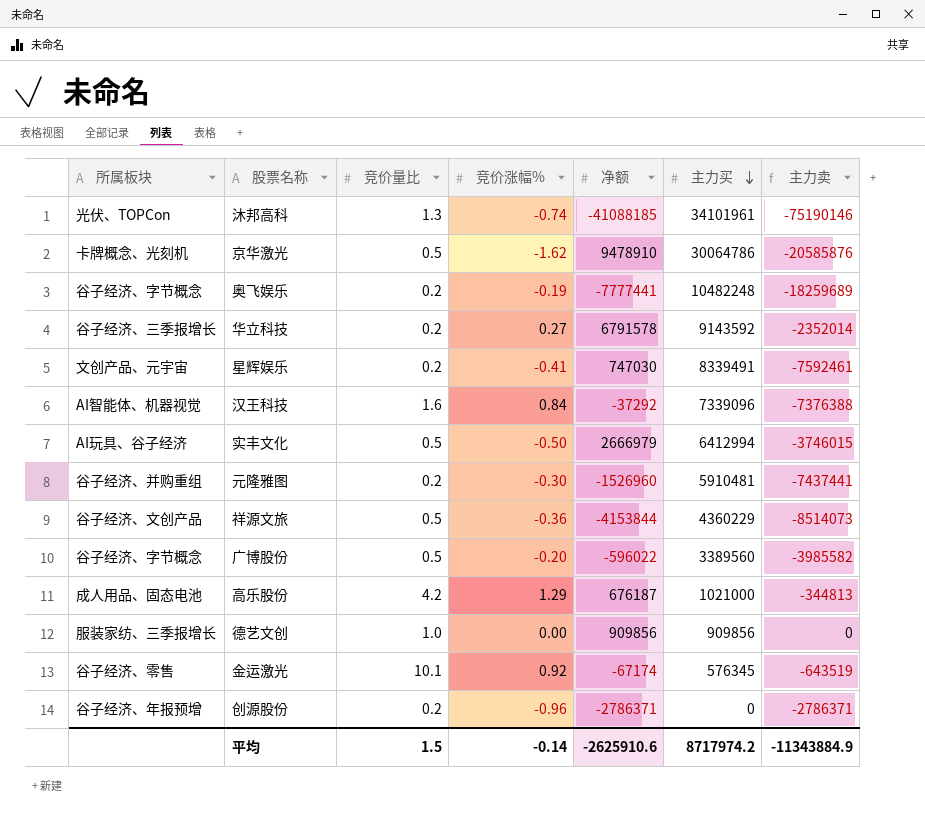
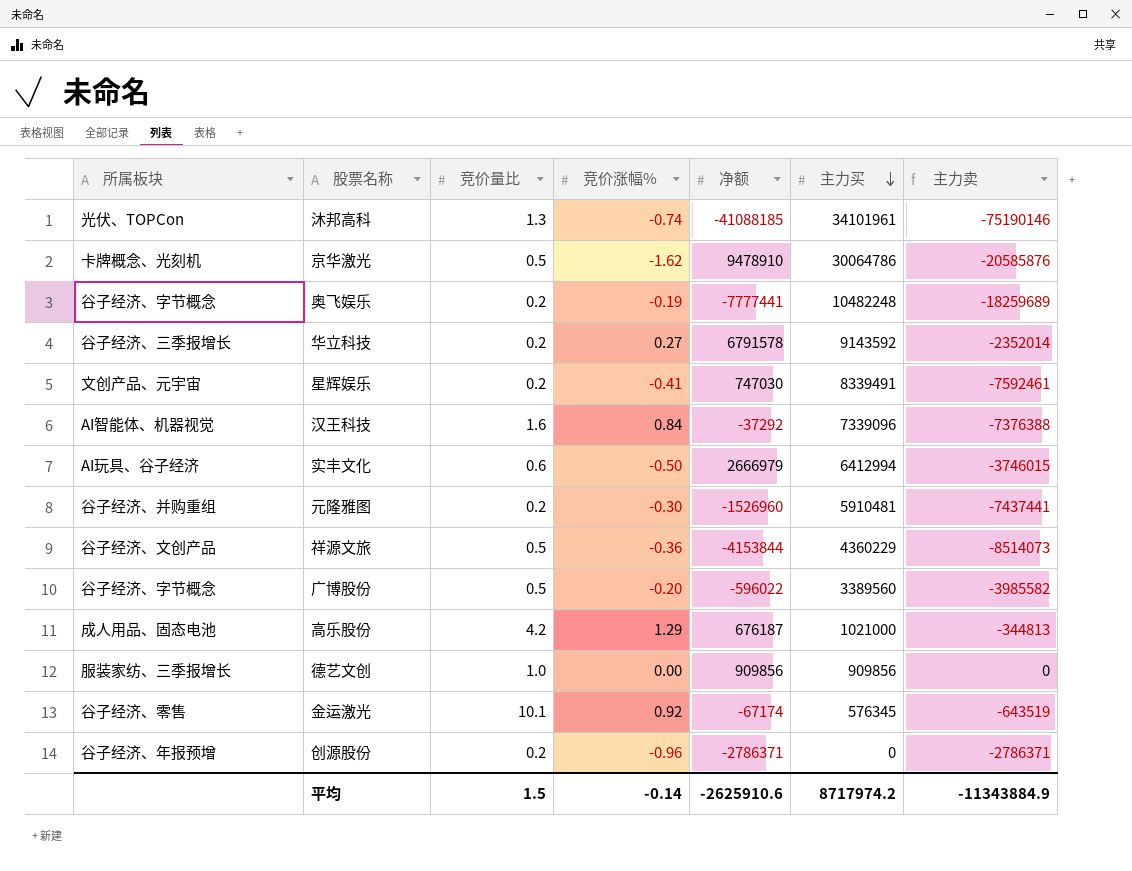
实丰文化 | 竞价量比: 0.5 -> 0.6

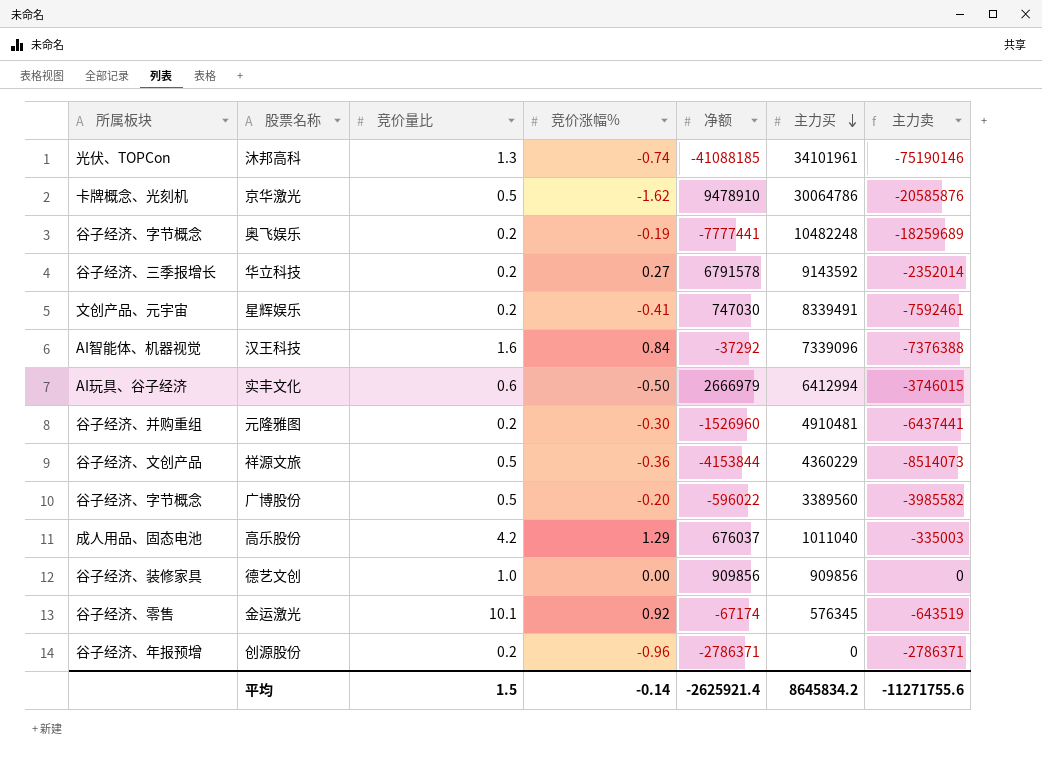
元隆雅图 | 主力买: 5910481 -> 4910481
元隆雅图 | 主力卖: -7437441 -> -6437441
高乐股份 | 净额: 676187 -> 676037
高乐股份 | 主力买: 1021000 -> 1011040
高乐股份 | 主力卖: -344813 -> -335003
德艺文创 | 所属板块: 服装家纺、三季报增长 -> 谷子经济、装修家具
平均 | 净额: -2625910.6 -> -2625921.4
平均 | 主力买: 8717974.2 -> 8645834.2
平均 | 主力卖: -11343884.9 -> -11271755.6

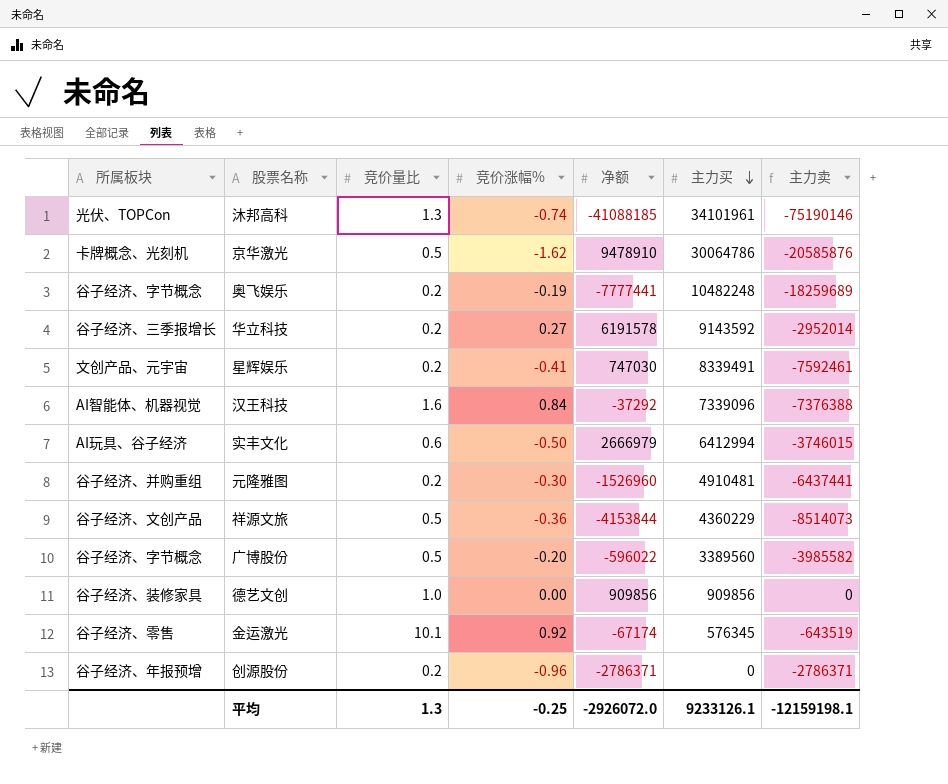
row 高乐股份: 成人用品、固态电池 | 4.2 | 1.29 | 676037 | 1011040 | -335003 -> none
华立科技 | 净额: 6791578 -> 6191578
华立科技 | 主力卖: -2352014 -> -2952014
平均 | 竞价量比: 1.5 -> 1.3
平均 | 竞价涨幅%: -0.14 -> -0.25
平均 | 净额: -2625921.4 -> -2926072.0
平均 | 主力买: 8645834.2 -> 9233126.1
平均 | 主力卖: -11271755.6 -> -12159198.1

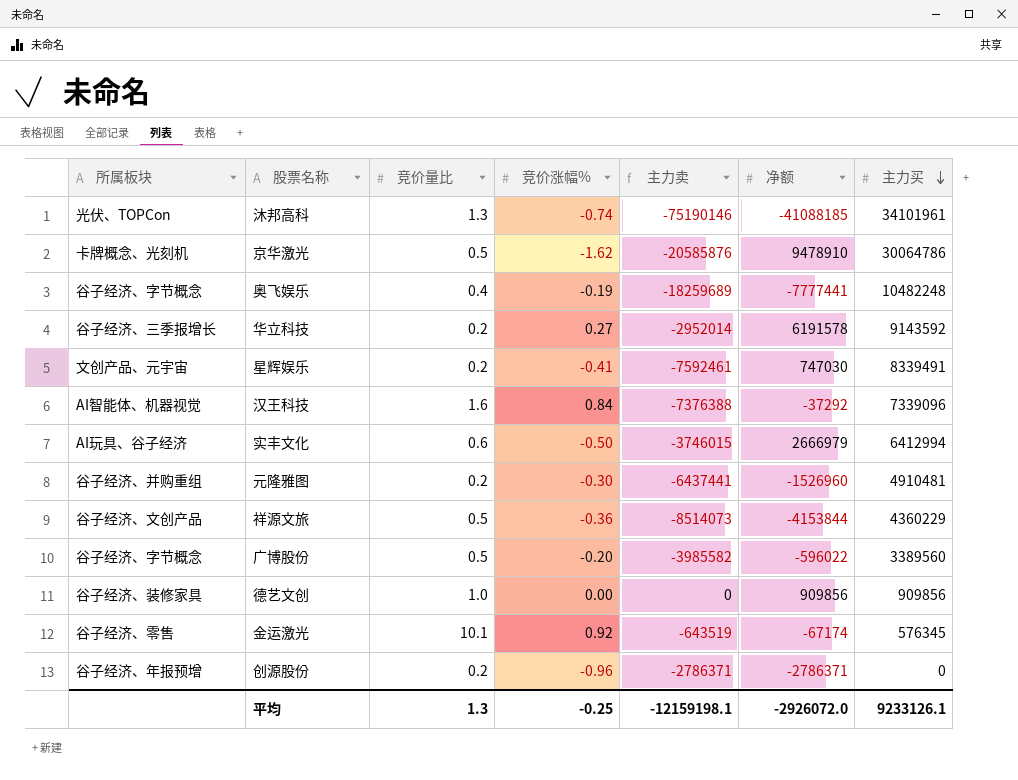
column 主力卖 | position: 7 -> 5
奥飞娱乐 | 竞价量比: 0.2 -> 0.4

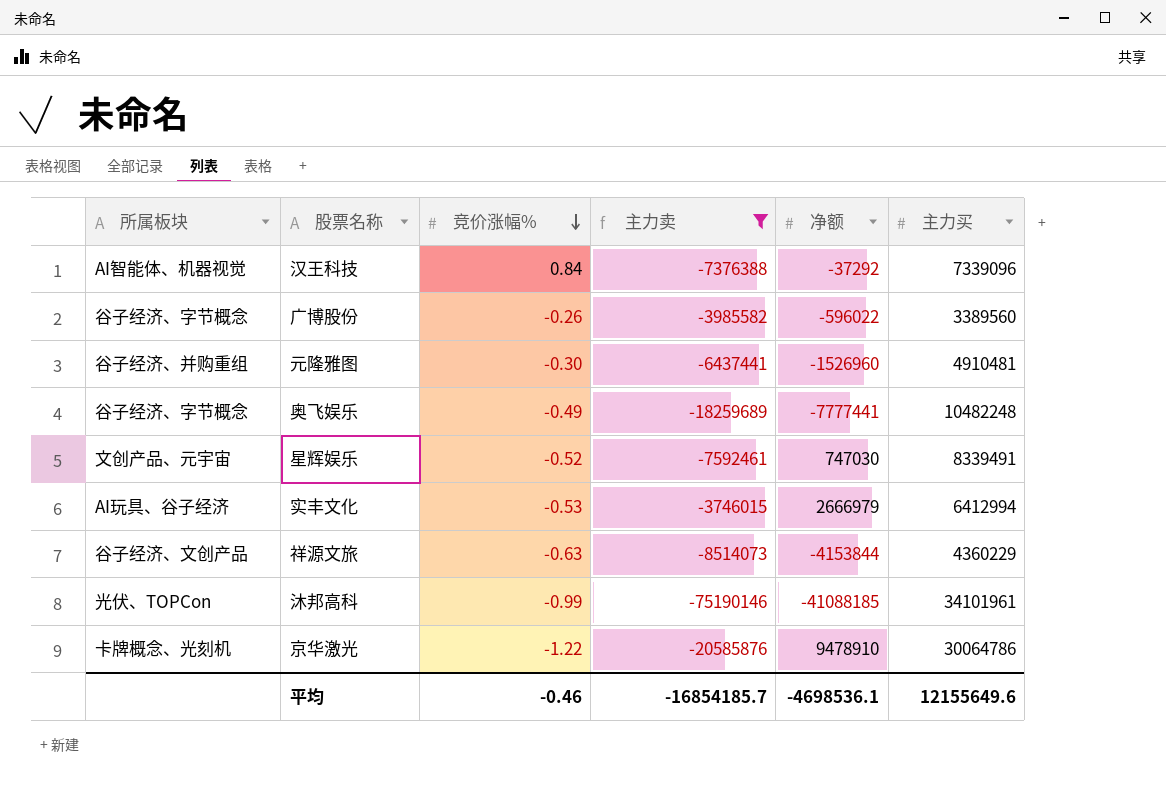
filter: none -> 主力卖 <= -3746015
row order: 主力买 descending -> 竞价涨幅% descending
column 竞价量比 | position: 3 -> none
广博股份 | 竞价涨幅%: -0.20 -> -0.26
奥飞娱乐 | 竞价涨幅%: -0.19 -> -0.49
星辉娱乐 | 竞价涨幅%: -0.41 -> -0.52
实丰文化 | 竞价涨幅%: -0.50 -> -0.53
祥源文旅 | 竞价涨幅%: -0.36 -> -0.63
沐邦高科 | 竞价涨幅%: -0.74 -> -0.99
京华激光 | 竞价涨幅%: -1.62 -> -1.22
平均 | 竞价涨幅%: -0.25 -> -0.46
平均 | 主力卖: -12159198.1 -> -16854185.7
平均 | 净额: -2926072.0 -> -4698536.1
平均 | 主力买: 9233126.1 -> 12155649.6

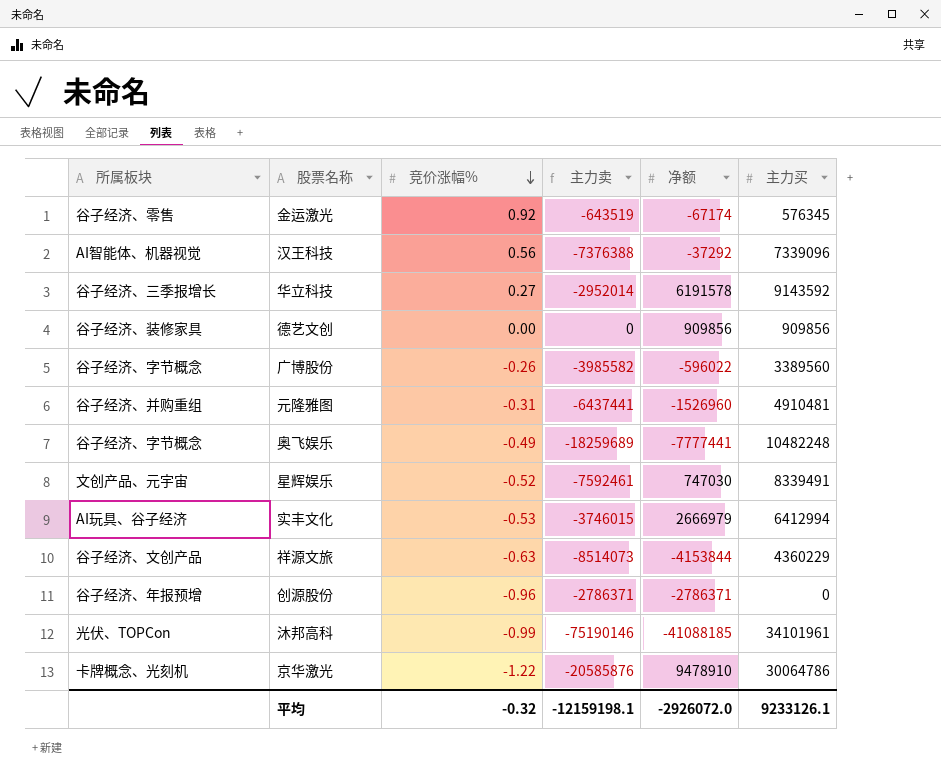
filter: 主力卖 <= -3746015 -> none
汉王科技 | 竞价涨幅%: 0.84 -> 0.56
元隆雅图 | 竞价涨幅%: -0.30 -> -0.31
平均 | 竞价涨幅%: -0.46 -> -0.32
平均 | 主力卖: -16854185.7 -> -12159198.1
平均 | 净额: -4698536.1 -> -2926072.0
平均 | 主力买: 12155649.6 -> 9233126.1

